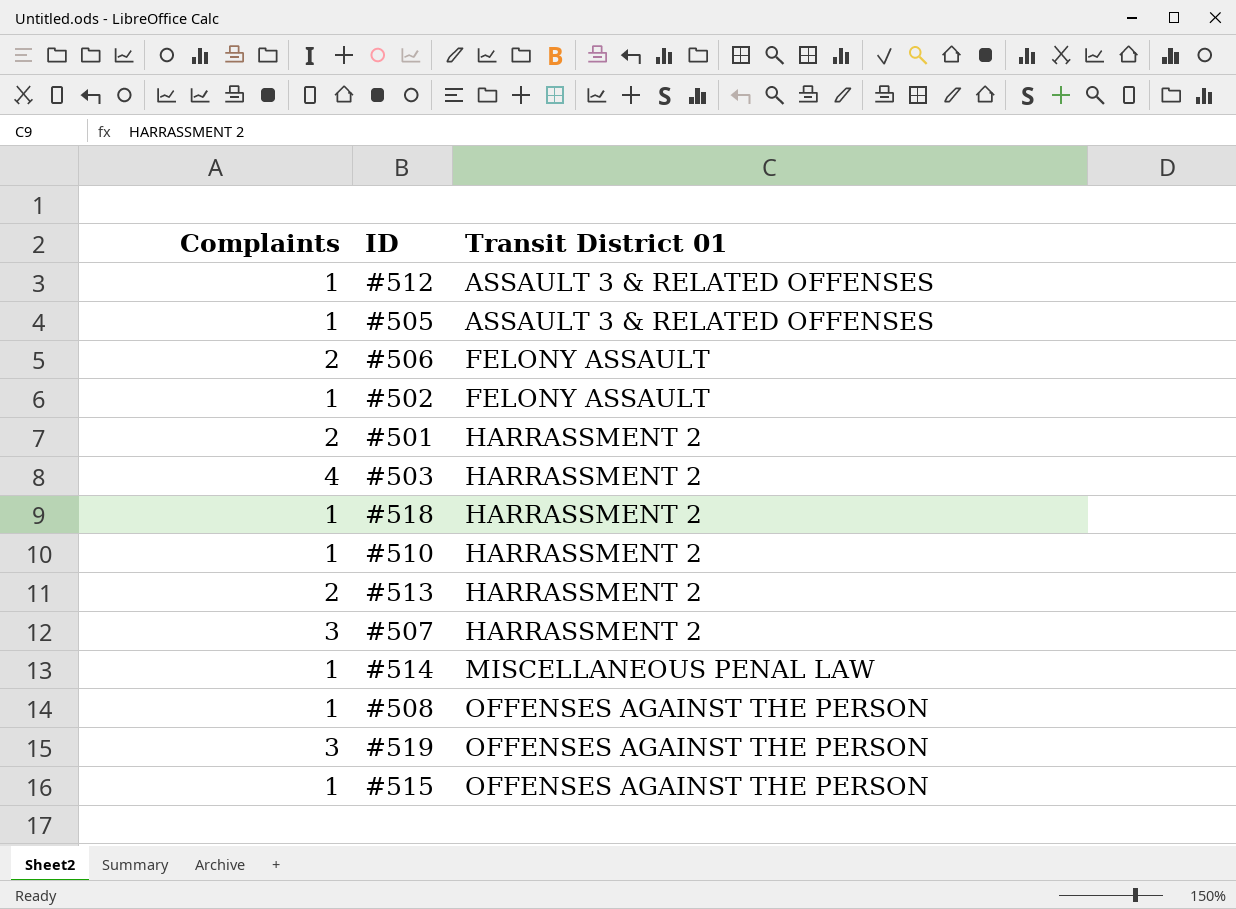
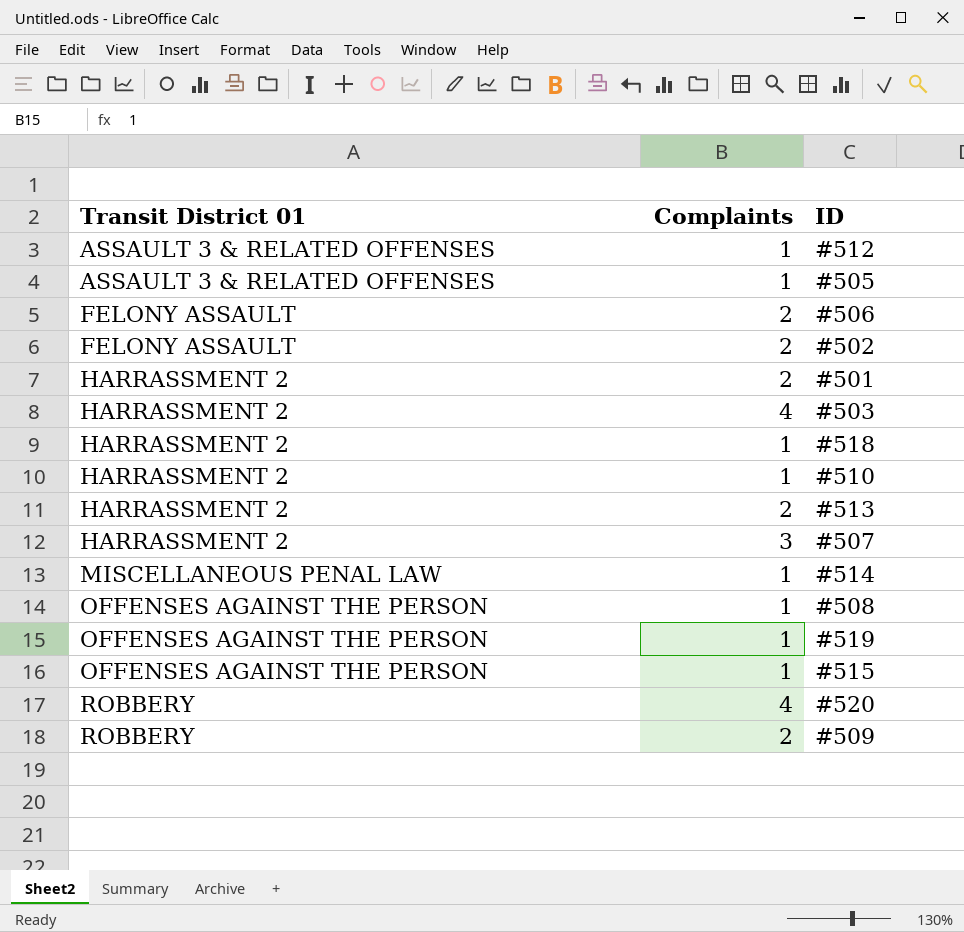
column Transit District 01 | position: 3 -> 1
#502 | Complaints: 1 -> 2
#519 | Complaints: 3 -> 1
row #520: none -> ROBBERY | 4
row #509: none -> ROBBERY | 2

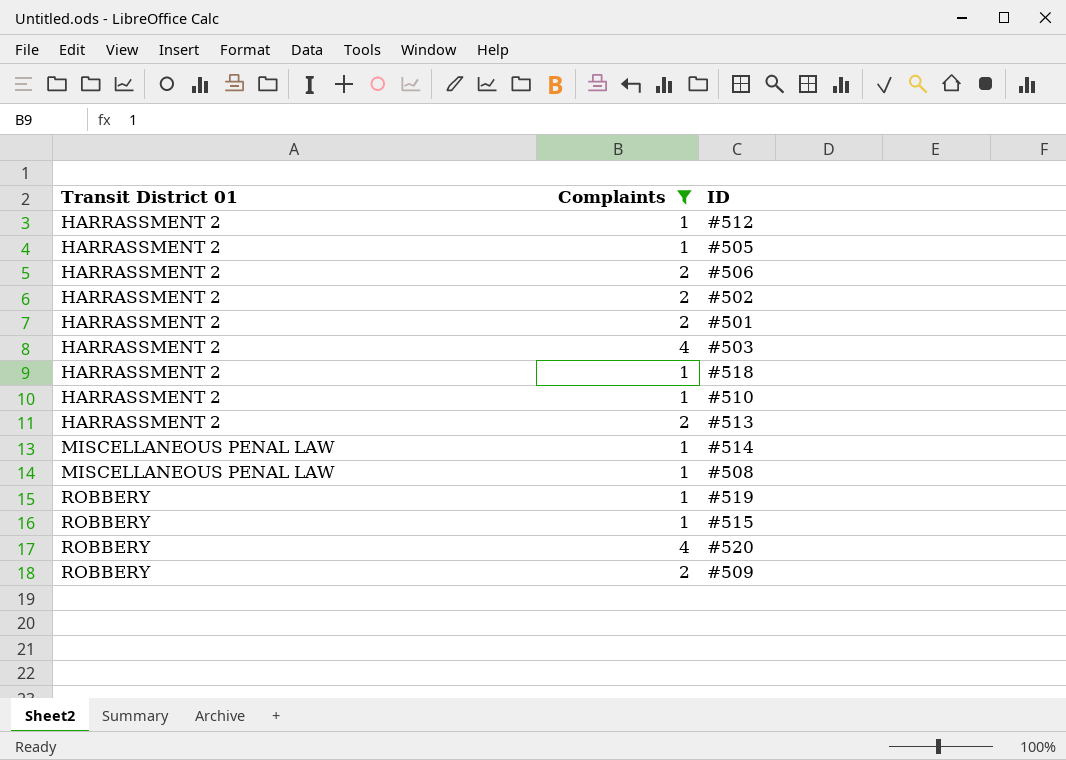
filter: none -> Complaints != 3
#512 | Transit District 01: ASSAULT 3 & RELATED OFFENSES -> HARRASSMENT 2
#505 | Transit District 01: ASSAULT 3 & RELATED OFFENSES -> HARRASSMENT 2
#506 | Transit District 01: FELONY ASSAULT -> HARRASSMENT 2
#502 | Transit District 01: FELONY ASSAULT -> HARRASSMENT 2
#508 | Transit District 01: OFFENSES AGAINST THE PERSON -> MISCELLANEOUS PENAL LAW
#519 | Transit District 01: OFFENSES AGAINST THE PERSON -> ROBBERY
#515 | Transit District 01: OFFENSES AGAINST THE PERSON -> ROBBERY

